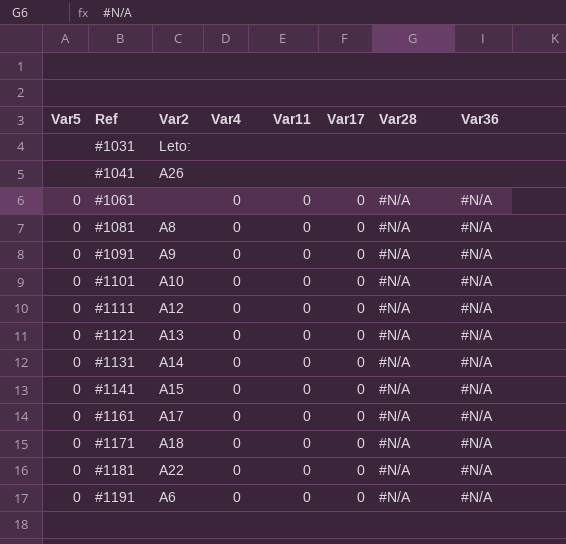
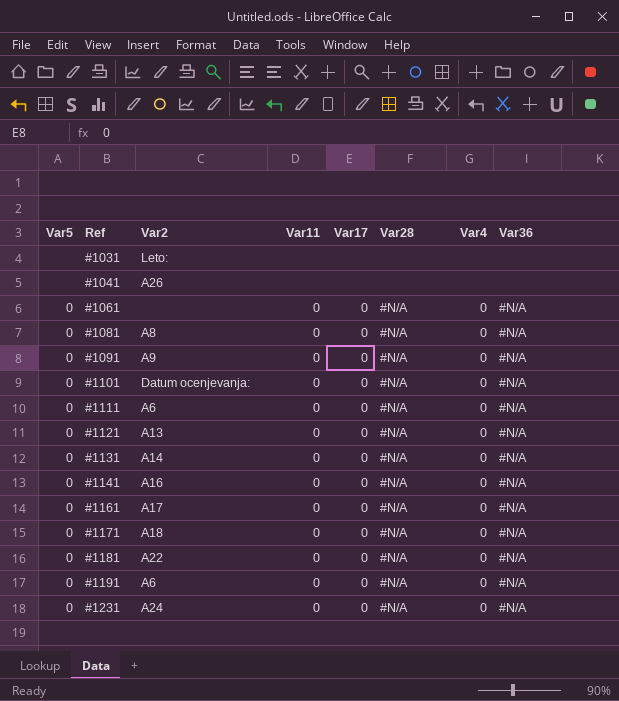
column Var4 | position: 4 -> 7
#1101 | Var2: A10 -> Datum ocenjevanja:
#1111 | Var2: A12 -> A6
#1141 | Var2: A15 -> A16
row #1231: none -> 0 | A24 | 0 | 0 | #N/A | 0 | #N/A

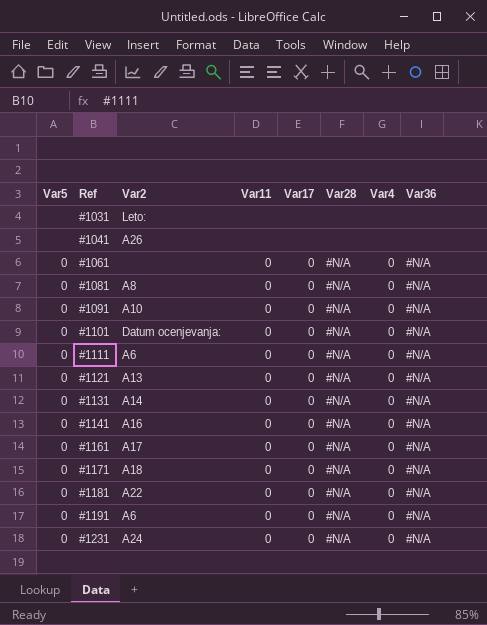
#1091 | Var2: A9 -> A10

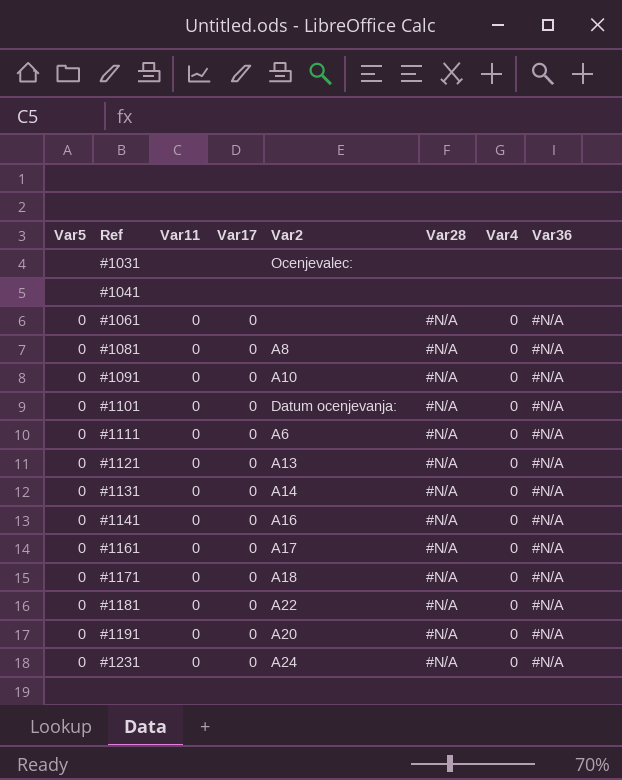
column Var2 | position: 3 -> 5
#1031 | Var2: Leto: -> Ocenjevalec:
#1041 | Var2: A26 -> none
#1191 | Var2: A6 -> A20

